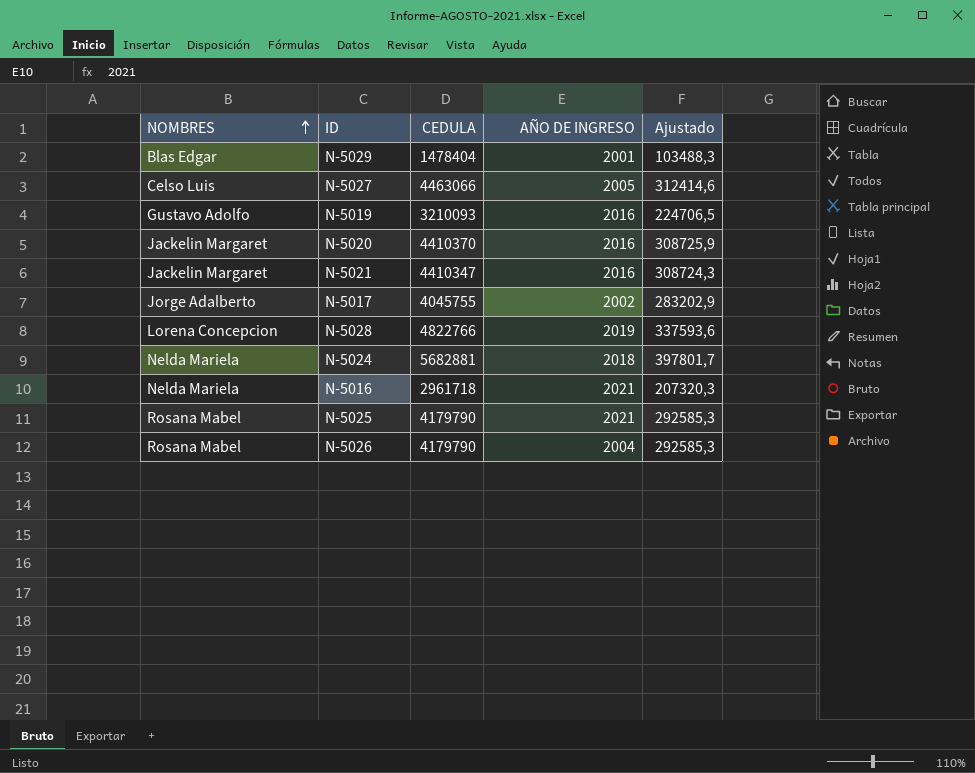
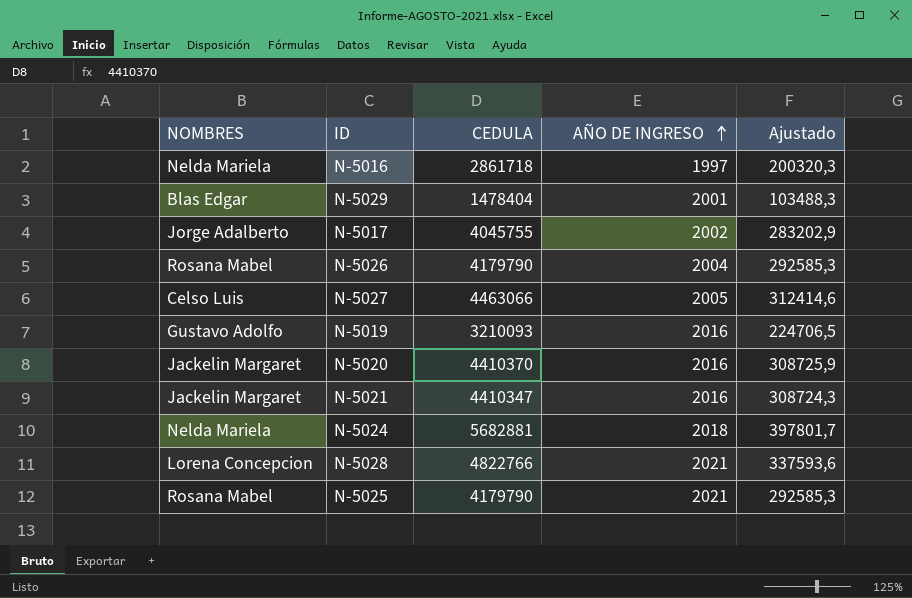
row order: NOMBRES ascending -> AÑO DE INGRESO ascending
N-5016 | CEDULA: 2961718 -> 2861718
N-5016 | AÑO DE INGRESO: 2021 -> 1997
N-5016 | Ajustado: 207320,3 -> 200320,3
N-5028 | AÑO DE INGRESO: 2019 -> 2021

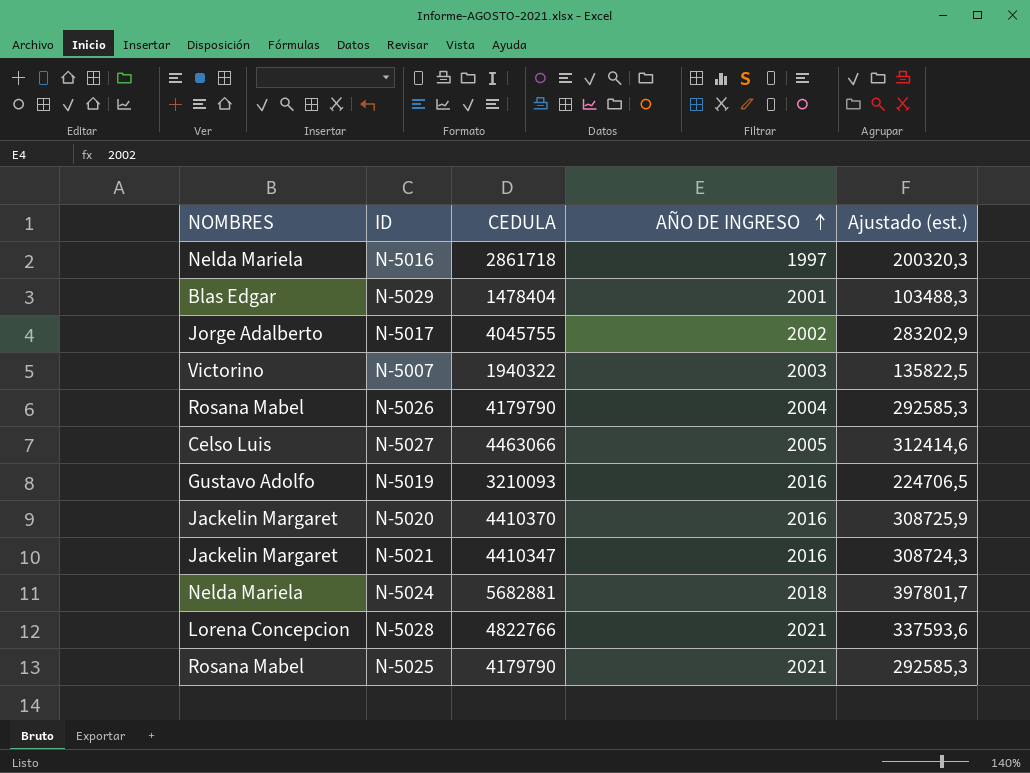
column name: Ajustado -> Ajustado (est.)
row N-5007: none -> Victorino | 1940322 | 2003 | 135822,5

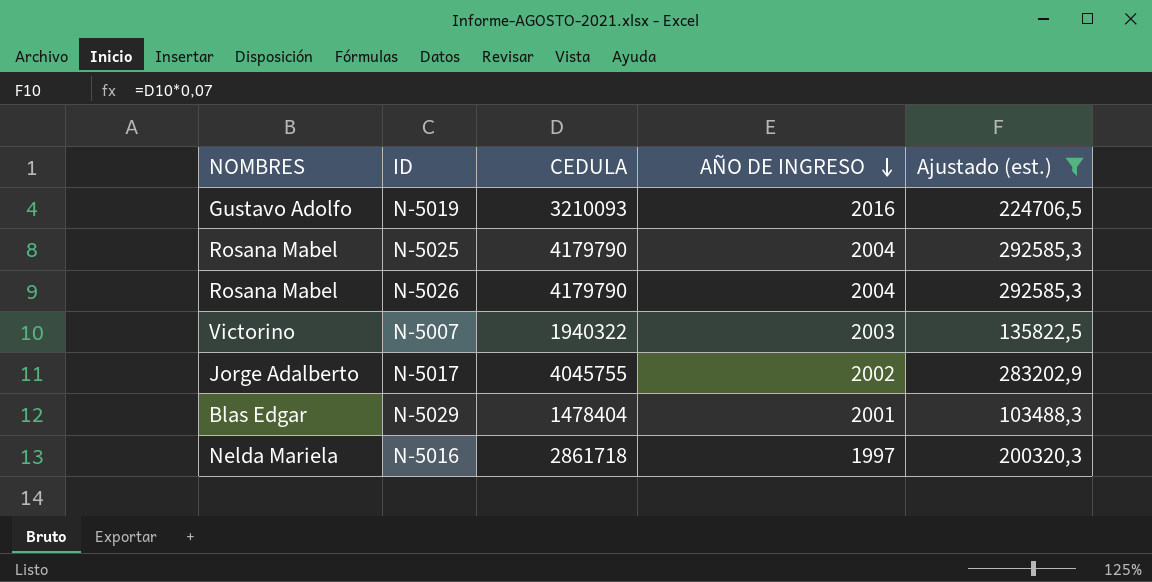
filter: none -> Ajustado (est.) <= 292585,3
row order: AÑO DE INGRESO ascending -> AÑO DE INGRESO descending
N-5025 | AÑO DE INGRESO: 2021 -> 2004

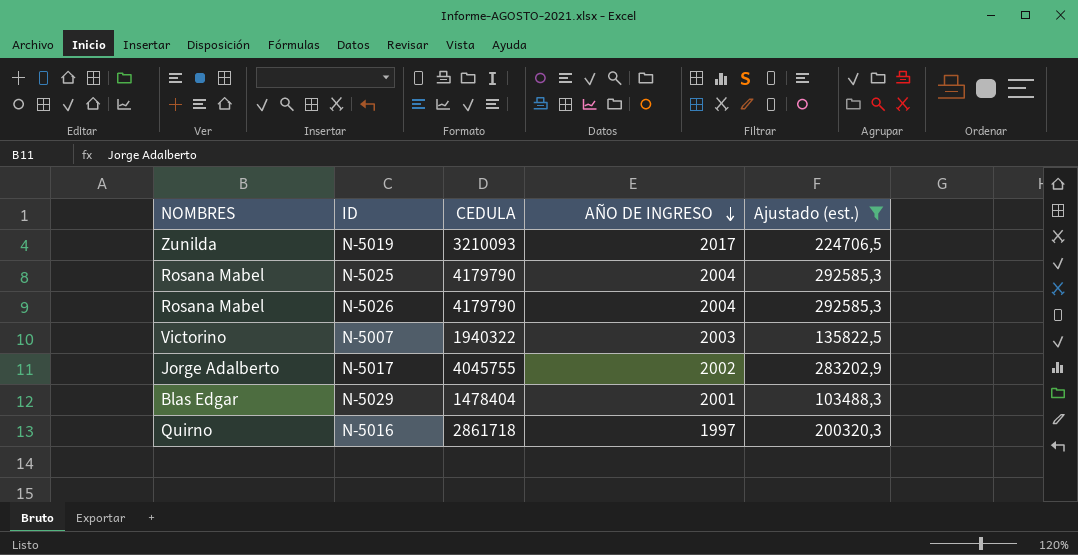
N-5019 | NOMBRES: Gustavo Adolfo -> Zunilda
N-5019 | AÑO DE INGRESO: 2016 -> 2017
N-5016 | NOMBRES: Nelda Mariela -> Quirno

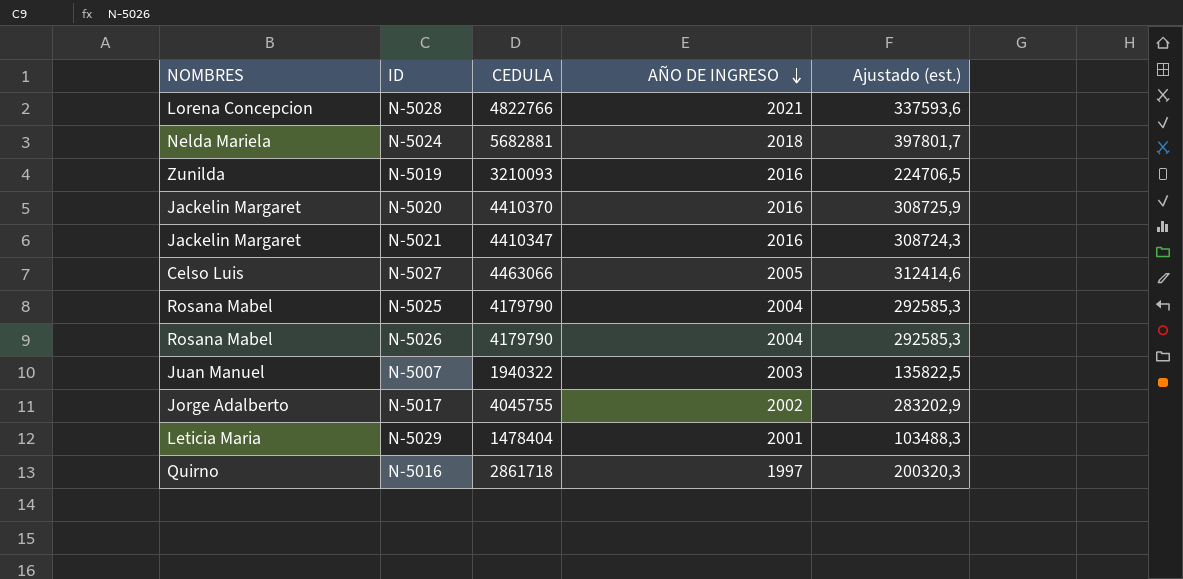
filter: Ajustado (est.) <= 292585,3 -> none
N-5019 | AÑO DE INGRESO: 2017 -> 2016
N-5007 | NOMBRES: Victorino -> Juan Manuel
N-5029 | NOMBRES: Blas Edgar -> Leticia Maria

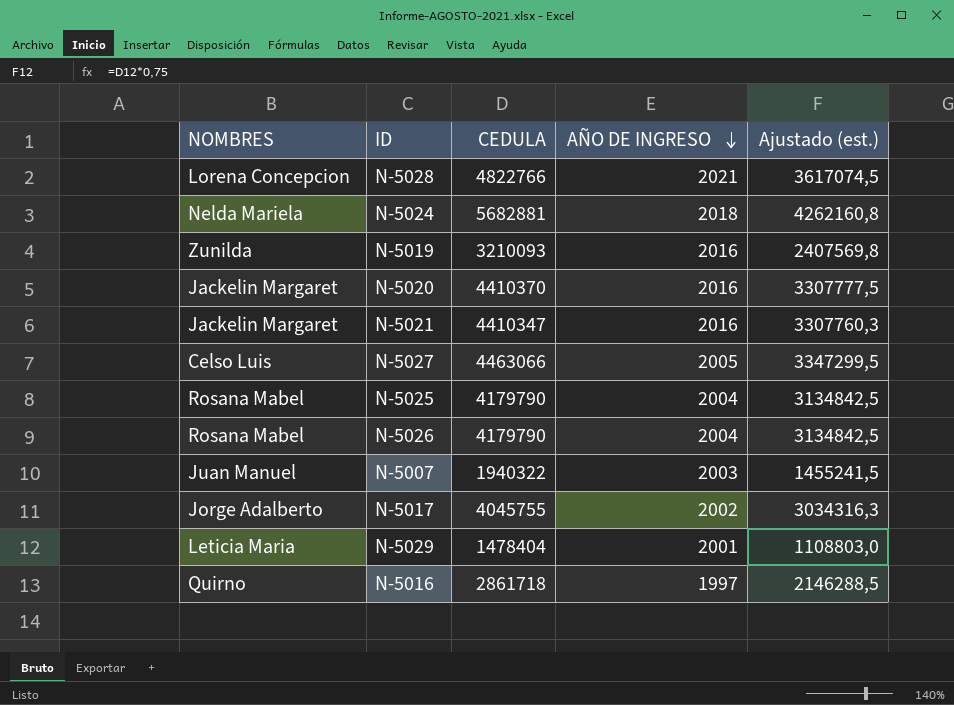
column Ajustado (est.) | formula: [CEDULA] * 0,07 -> [CEDULA] * 0,75

